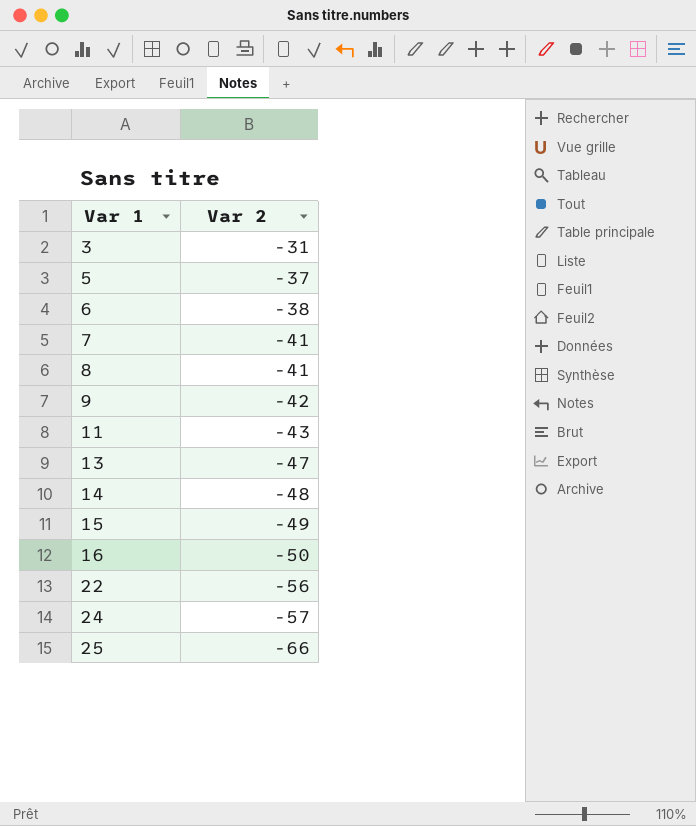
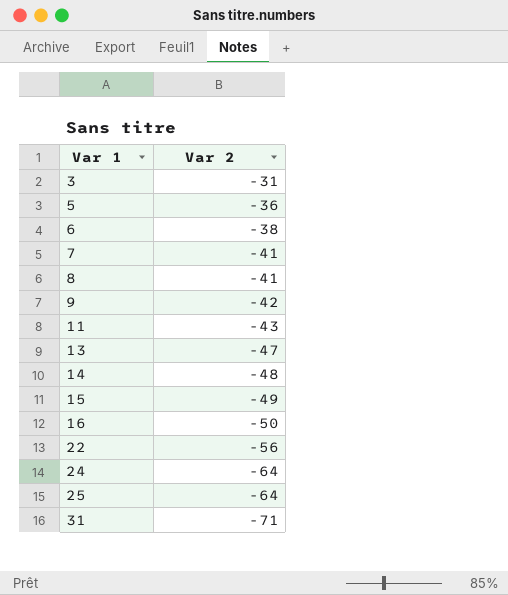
5 | Var 2: -37 -> -36
24 | Var 2: -57 -> -64
25 | Var 2: -66 -> -64
row 31: none -> -71

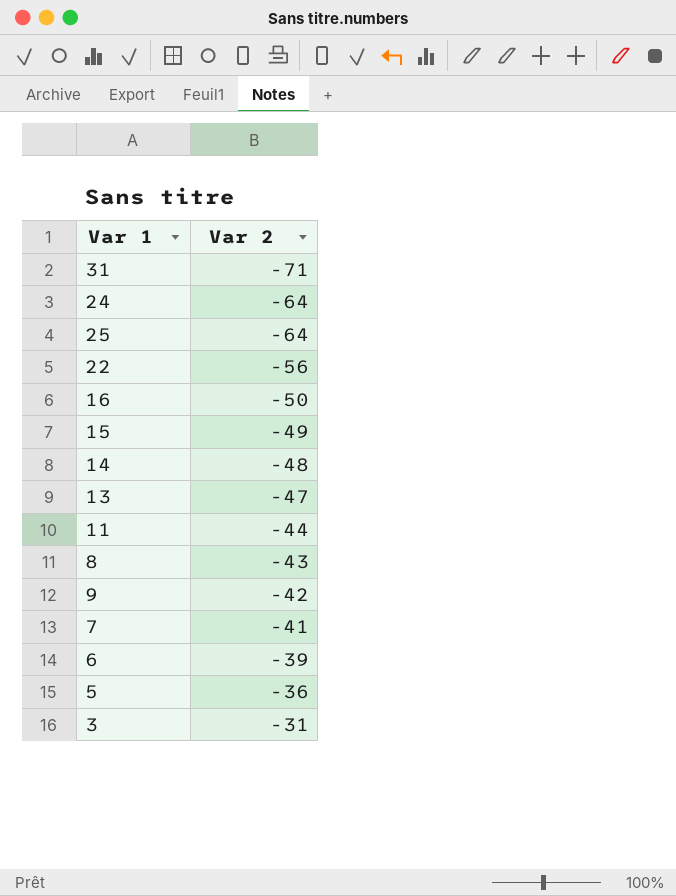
row order: Var 1 ascending -> Var 2 ascending
11 | Var 2: -43 -> -44
8 | Var 2: -41 -> -43
6 | Var 2: -38 -> -39

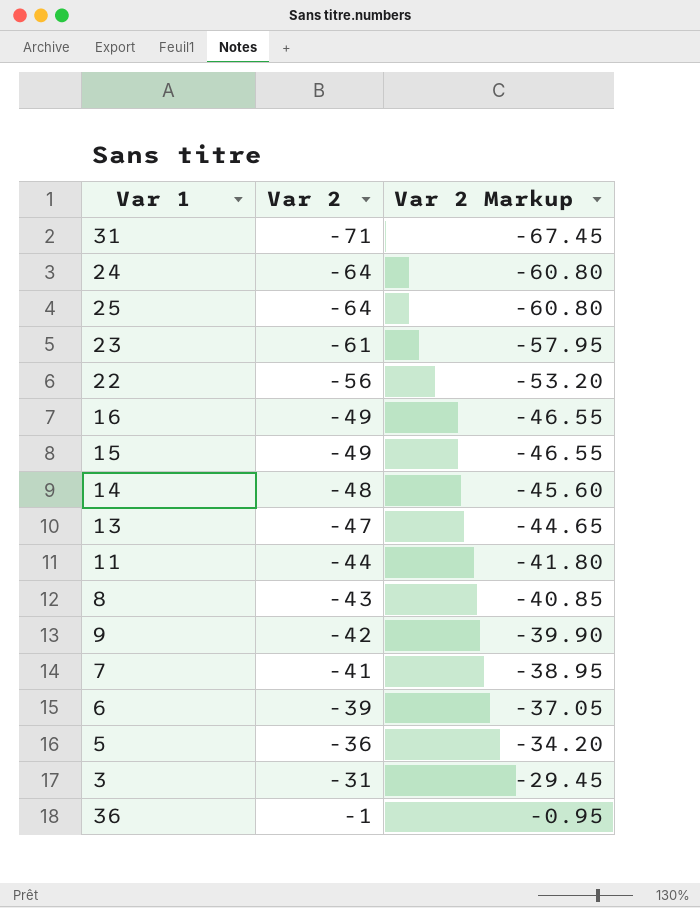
column Var 2 Markup | formula: none -> [Var 2] * 0.95
row 23: none -> -61 | -57.95
16 | Var 2: -50 -> -49
row 36: none -> -1 | -0.95

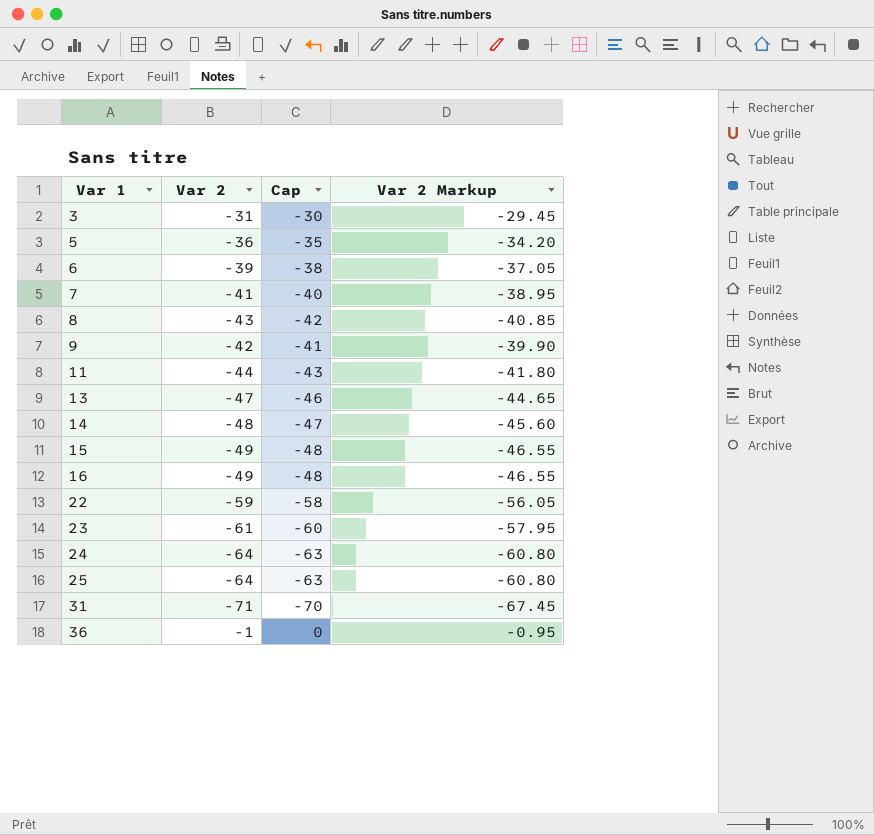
row order: Var 2 ascending -> Var 1 ascending
column Cap | formula: none -> [Var 2] + 1
22 | Var 2: -56 -> -59
22 | Var 2 Markup: -53.20 -> -56.05

